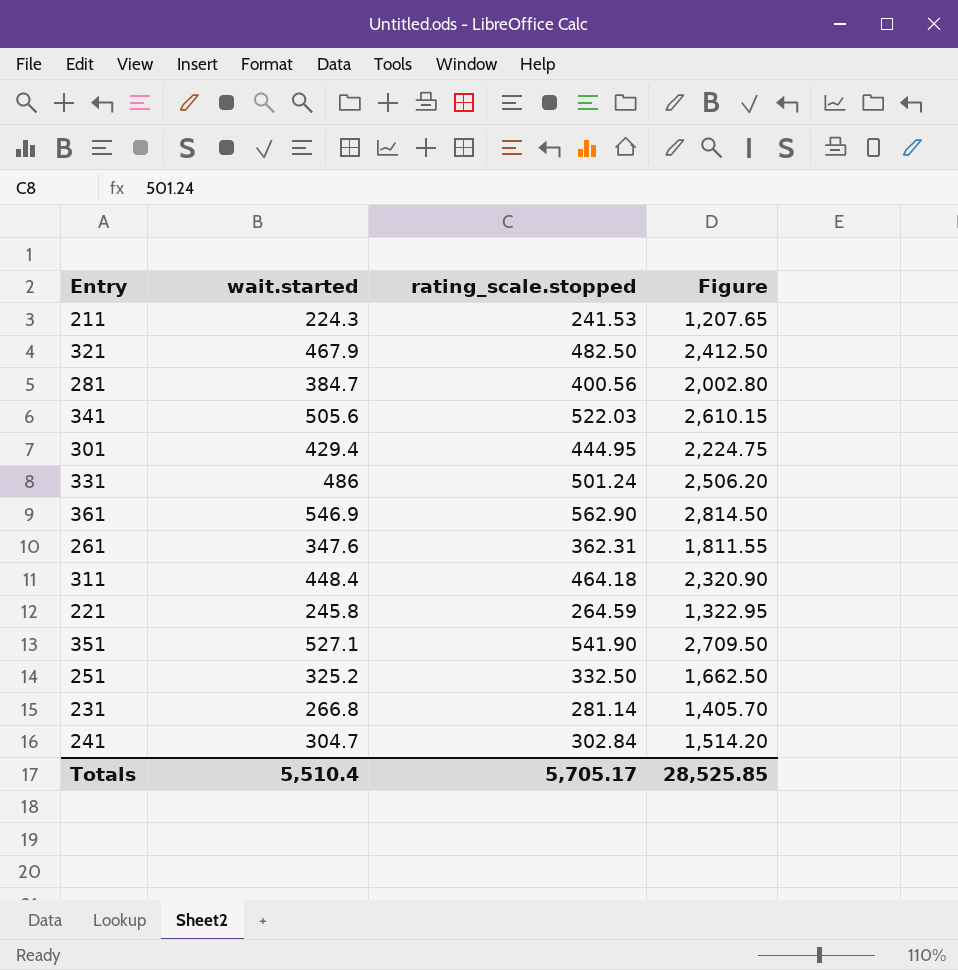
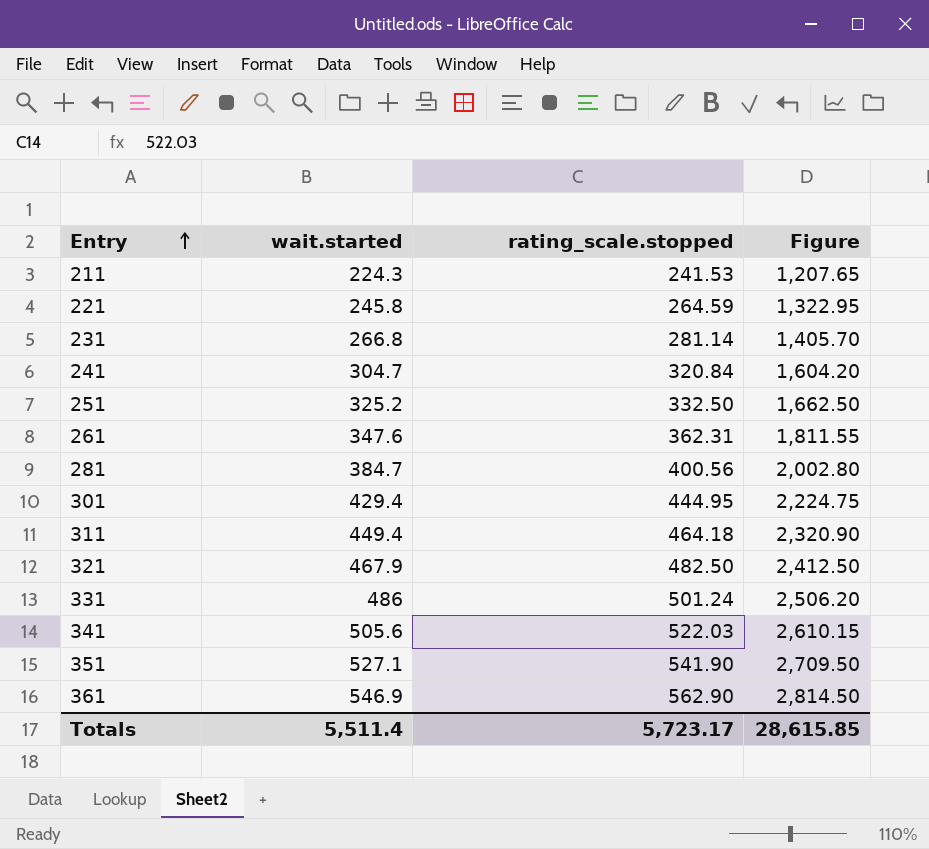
row order: none -> Entry ascending
241 | rating_scale.stopped: 302.84 -> 320.84
241 | Figure: 1,514.20 -> 1,604.20
311 | wait.started: 448.4 -> 449.4
Totals | wait.started: 5,510.4 -> 5,511.4
Totals | rating_scale.stopped: 5,705.17 -> 5,723.17
Totals | Figure: 28,525.85 -> 28,615.85

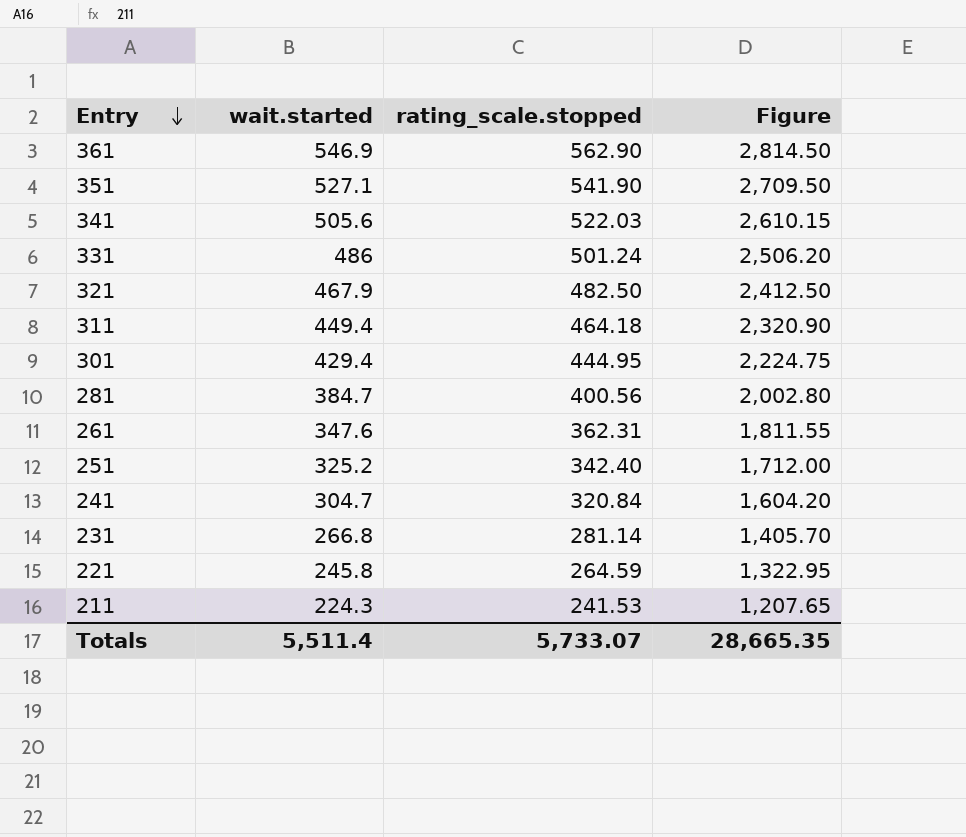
row order: Entry ascending -> Entry descending
251 | rating_scale.stopped: 332.50 -> 342.40
251 | Figure: 1,662.50 -> 1,712.00
Totals | rating_scale.stopped: 5,723.17 -> 5,733.07
Totals | Figure: 28,615.85 -> 28,665.35

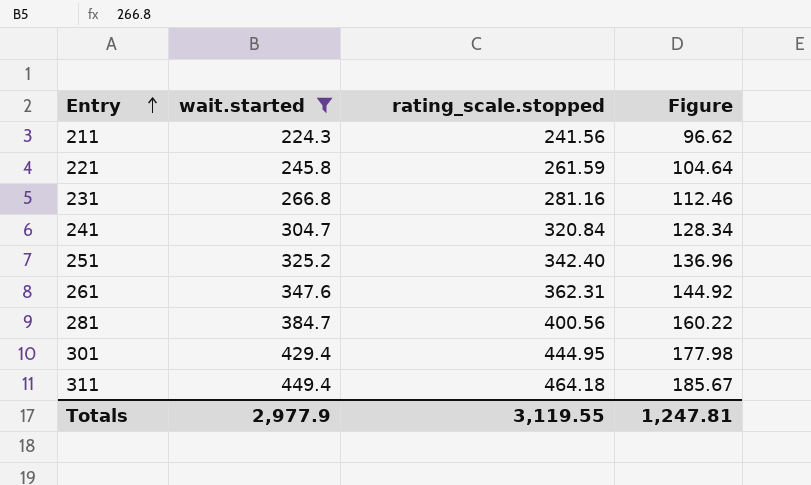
filter: none -> wait.started <= 449.4
row order: Entry descending -> Entry ascending
column Figure | formula: [rating_scale.stopped] * 5 -> [rating_scale.stopped] * 0.4
211 | rating_scale.stopped: 241.53 -> 241.56
221 | rating_scale.stopped: 264.59 -> 261.59
231 | rating_scale.stopped: 281.14 -> 281.16
Totals | wait.started: 5,511.4 -> 2,977.9
Totals | rating_scale.stopped: 5,733.07 -> 3,119.55
Totals | Figure: 28,665.35 -> 1,247.81

